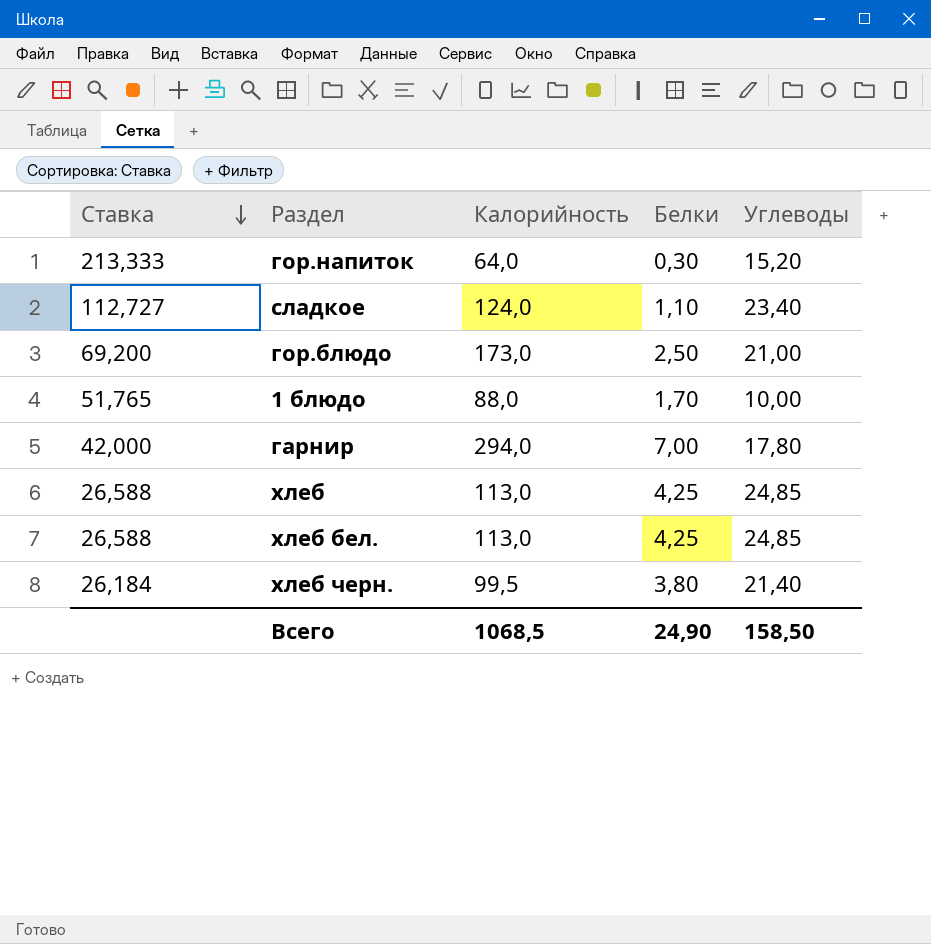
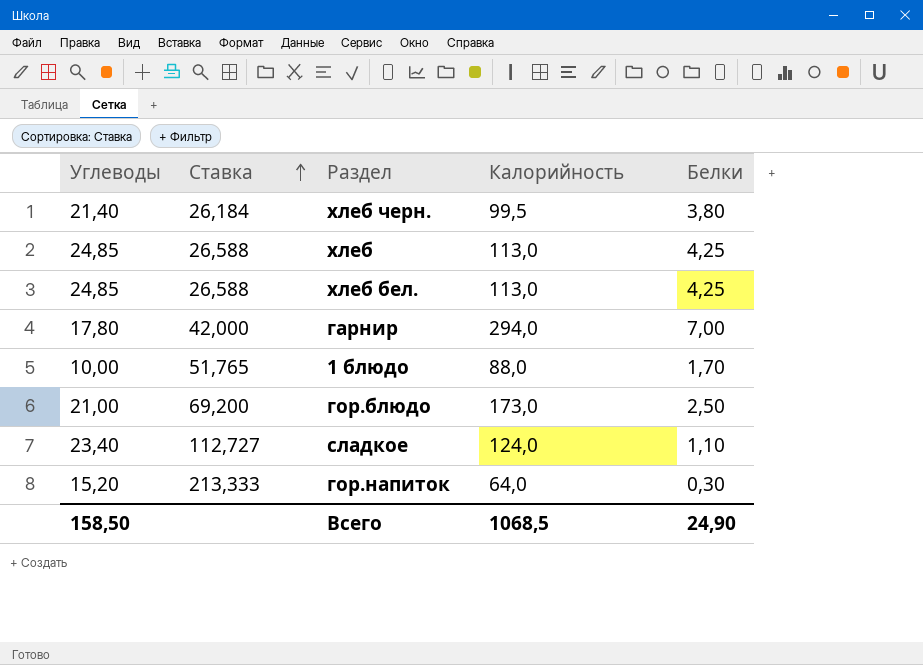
row order: Ставка descending -> Ставка ascending
column Углеводы | position: 5 -> 1

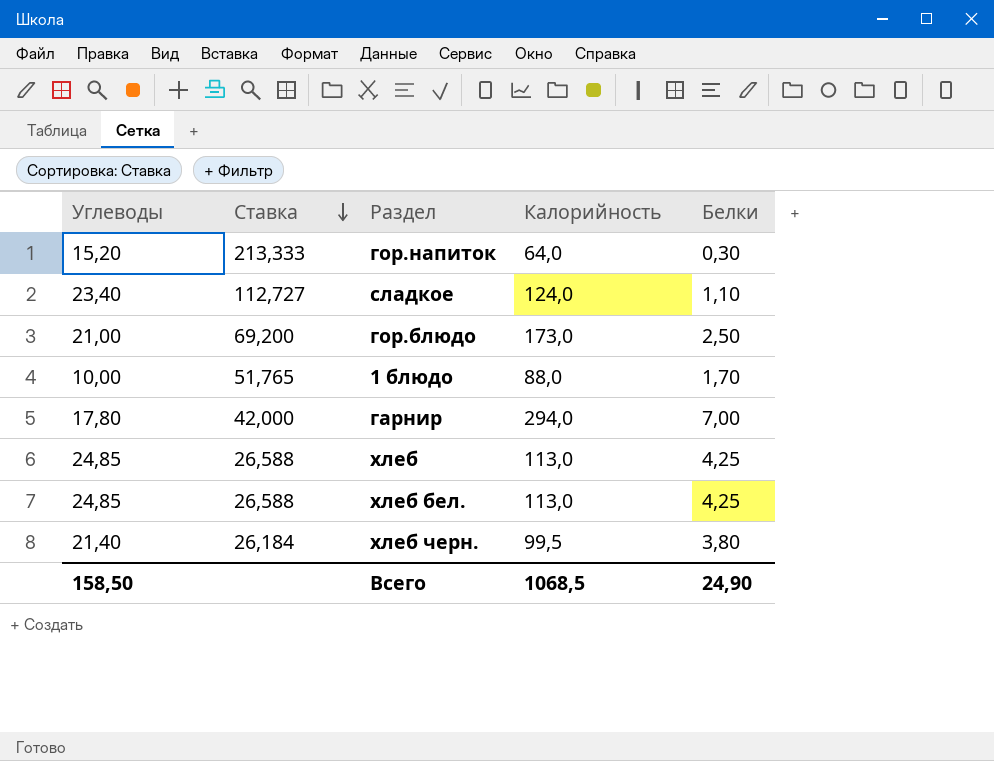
row order: Ставка ascending -> Ставка descending

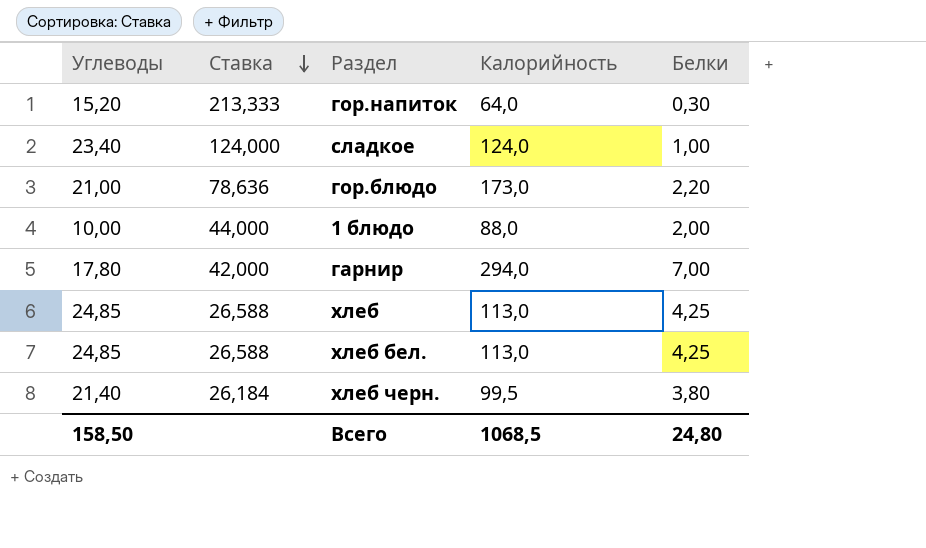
сладкое | Ставка: 112,727 -> 124,000
сладкое | Белки: 1,10 -> 1,00
гор.блюдо | Ставка: 69,200 -> 78,636
гор.блюдо | Белки: 2,50 -> 2,20
1 блюдо | Ставка: 51,765 -> 44,000
1 блюдо | Белки: 1,70 -> 2,00
Всего | Белки: 24,90 -> 24,80

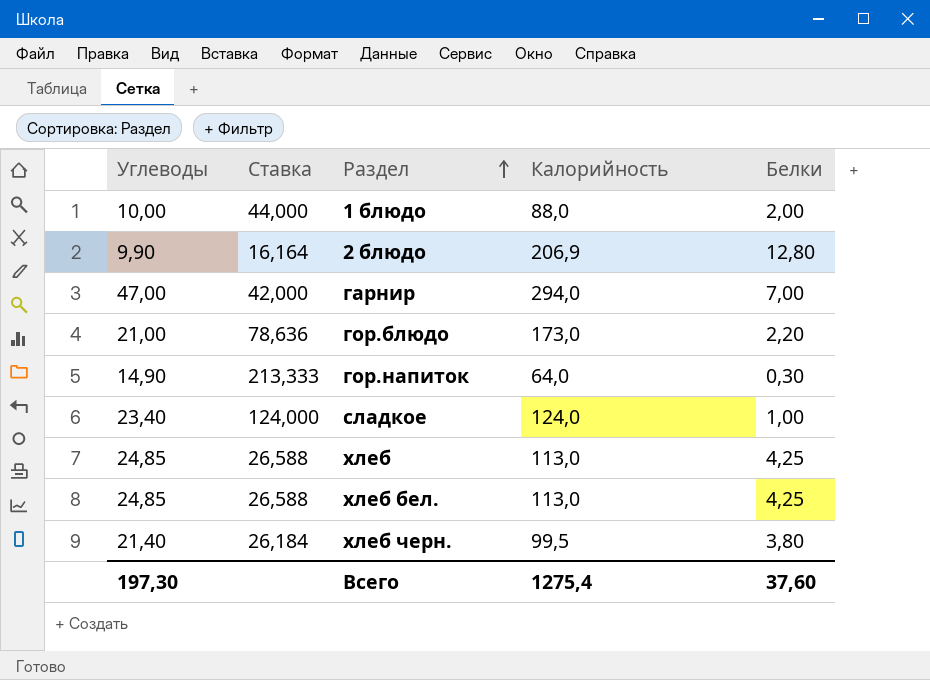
row order: Ставка descending -> Раздел ascending
row 2 блюдо: none -> 9,90 | 16,164 | 206,9 | 12,80
гарнир | Углеводы: 17,80 -> 47,00
гор.напиток | Углеводы: 15,20 -> 14,90
Всего | Углеводы: 158,50 -> 197,30
Всего | Калорийность: 1068,5 -> 1275,4
Всего | Белки: 24,80 -> 37,60

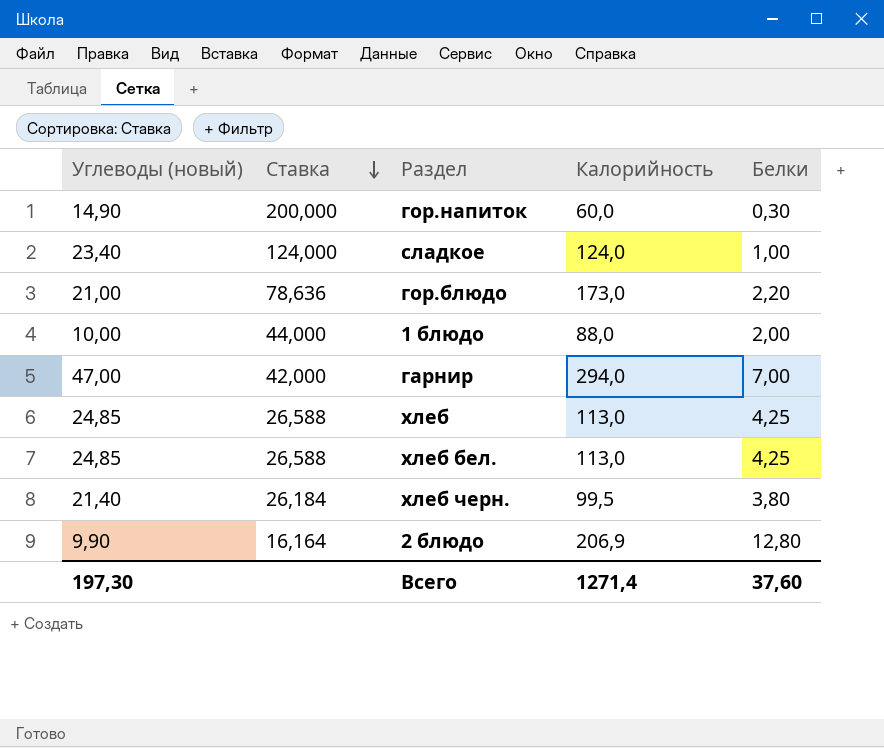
row order: Раздел ascending -> Ставка descending
column name: Углеводы -> Углеводы (новый)
гор.напиток | Ставка: 213,333 -> 200,000
гор.напиток | Калорийность: 64,0 -> 60,0
Всего | Калорийность: 1275,4 -> 1271,4

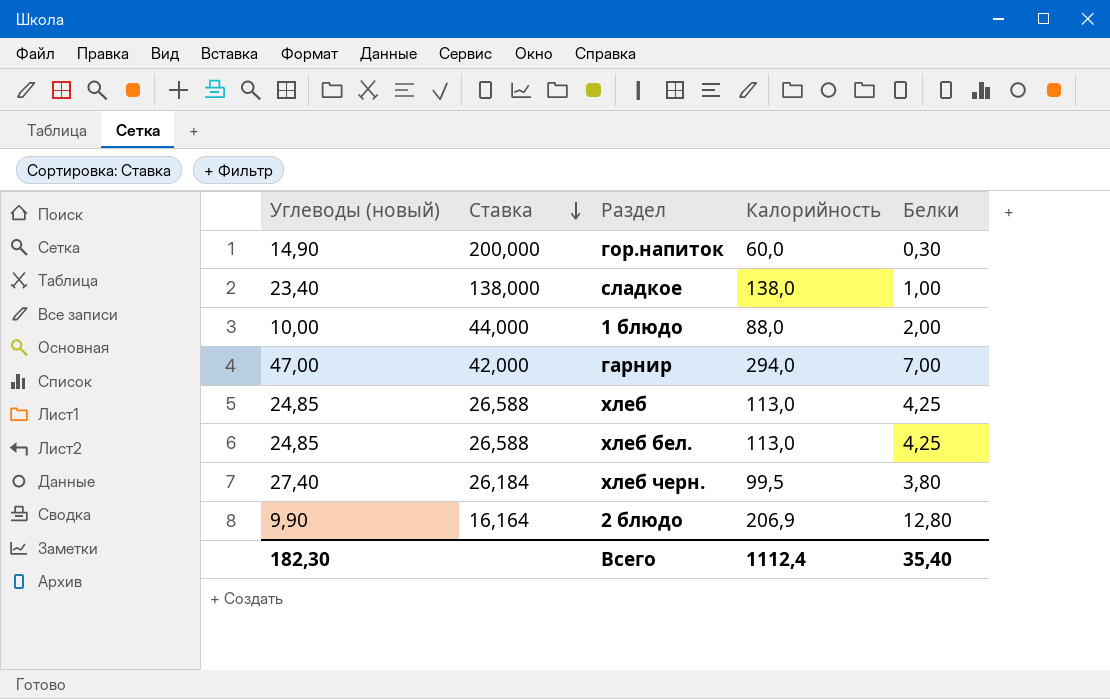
row гор.блюдо: 21,00 | 78,636 | 173,0 | 2,20 -> none
сладкое | Ставка: 124,000 -> 138,000
сладкое | Калорийность: 124,0 -> 138,0
хлеб черн. | Углеводы (новый): 21,40 -> 27,40
Всего | Углеводы (новый): 197,30 -> 182,30
Всего | Калорийность: 1271,4 -> 1112,4
Всего | Белки: 37,60 -> 35,40

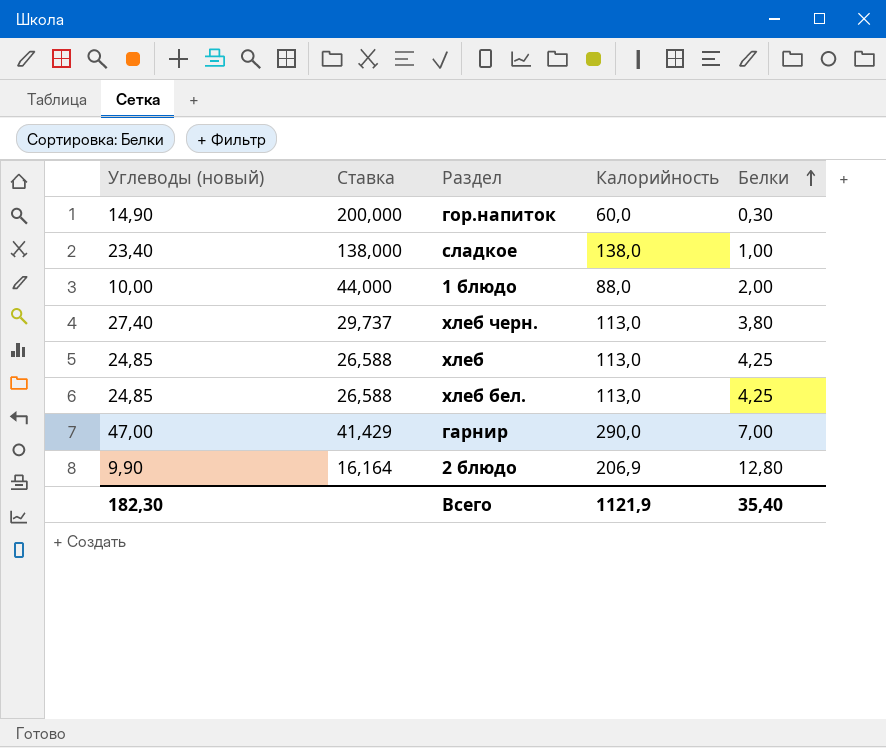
row order: Ставка descending -> Белки ascending
хлеб черн. | Ставка: 26,184 -> 29,737
хлеб черн. | Калорийность: 99,5 -> 113,0
гарнир | Ставка: 42,000 -> 41,429
гарнир | Калорийность: 294,0 -> 290,0
Всего | Калорийность: 1112,4 -> 1121,9

